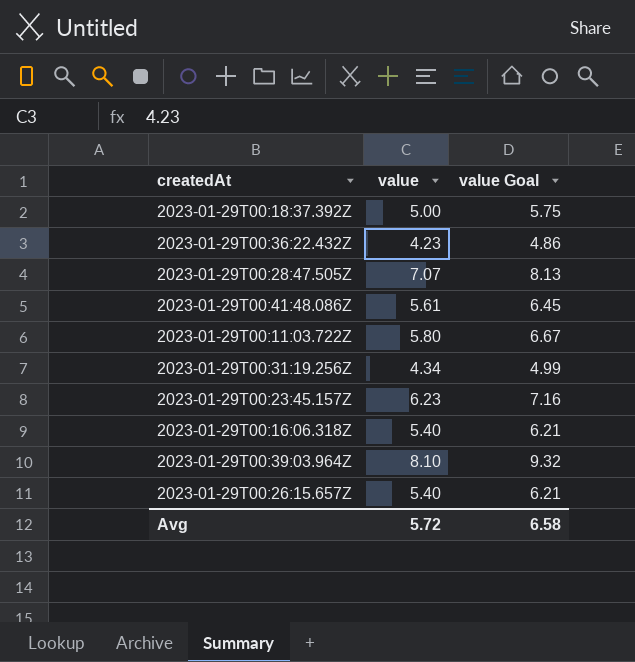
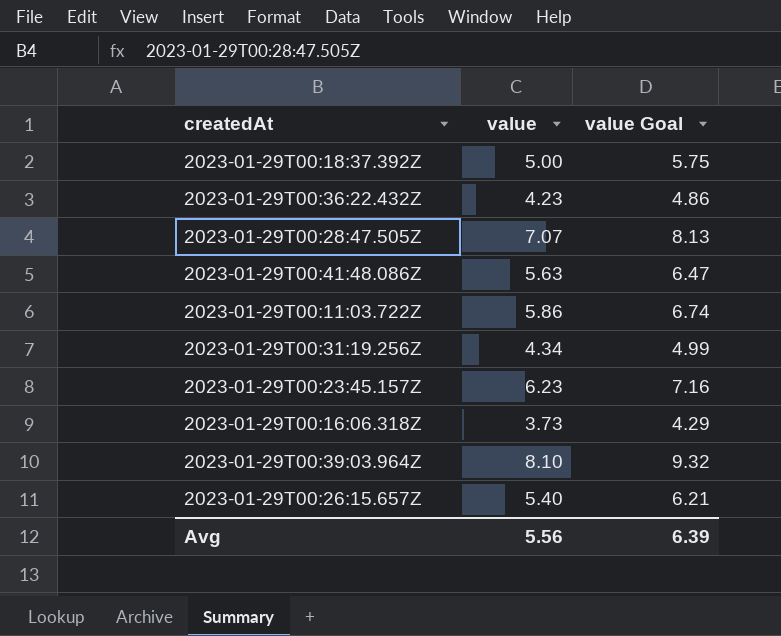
2023-01-29T00:41:48.086Z | value: 5.61 -> 5.63
2023-01-29T00:41:48.086Z | value Goal: 6.45 -> 6.47
2023-01-29T00:11:03.722Z | value: 5.80 -> 5.86
2023-01-29T00:11:03.722Z | value Goal: 6.67 -> 6.74
2023-01-29T00:16:06.318Z | value: 5.40 -> 3.73
2023-01-29T00:16:06.318Z | value Goal: 6.21 -> 4.29
Avg | value: 5.72 -> 5.56
Avg | value Goal: 6.58 -> 6.39

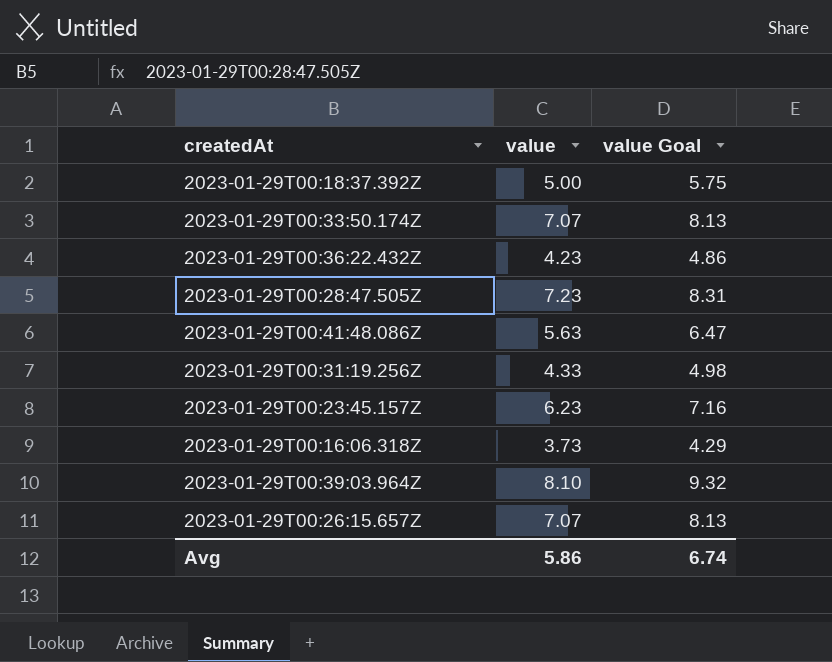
row 2023-01-29T00:11:03.722Z: 5.86 | 6.74 -> none
row 2023-01-29T00:33:50.174Z: none -> 7.07 | 8.13
2023-01-29T00:28:47.505Z | value: 7.07 -> 7.23
2023-01-29T00:28:47.505Z | value Goal: 8.13 -> 8.31
2023-01-29T00:31:19.256Z | value: 4.34 -> 4.33
2023-01-29T00:31:19.256Z | value Goal: 4.99 -> 4.98
2023-01-29T00:26:15.657Z | value: 5.40 -> 7.07
2023-01-29T00:26:15.657Z | value Goal: 6.21 -> 8.13
Avg | value: 5.56 -> 5.86
Avg | value Goal: 6.39 -> 6.74

